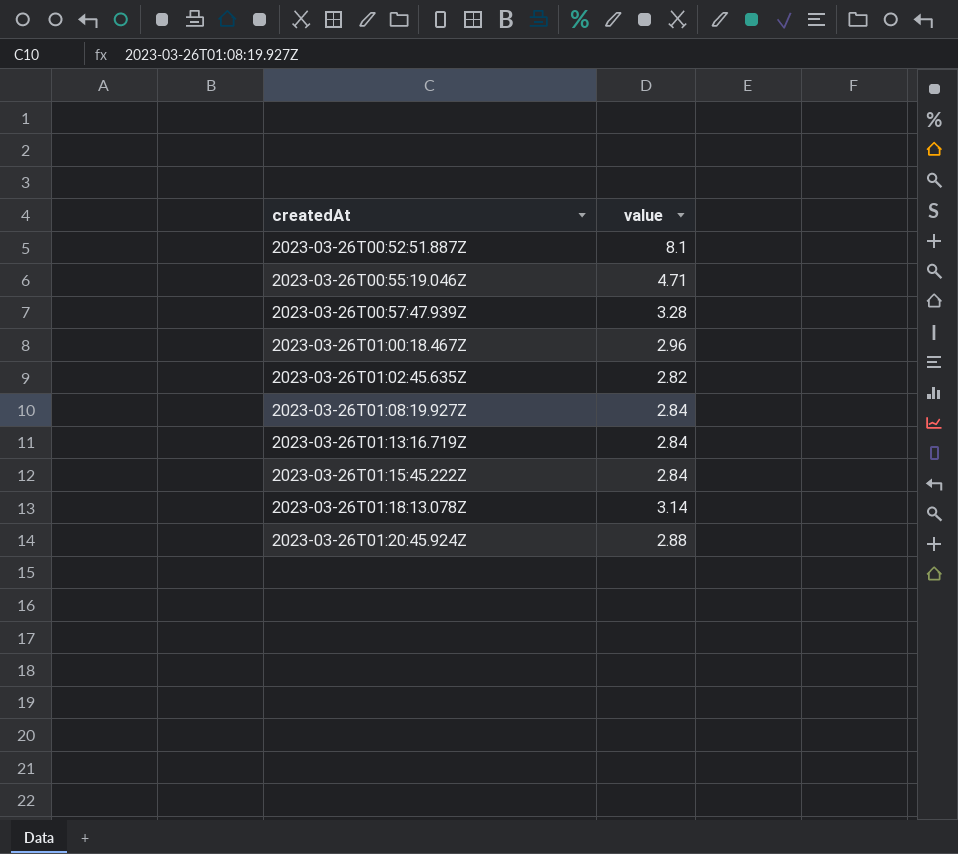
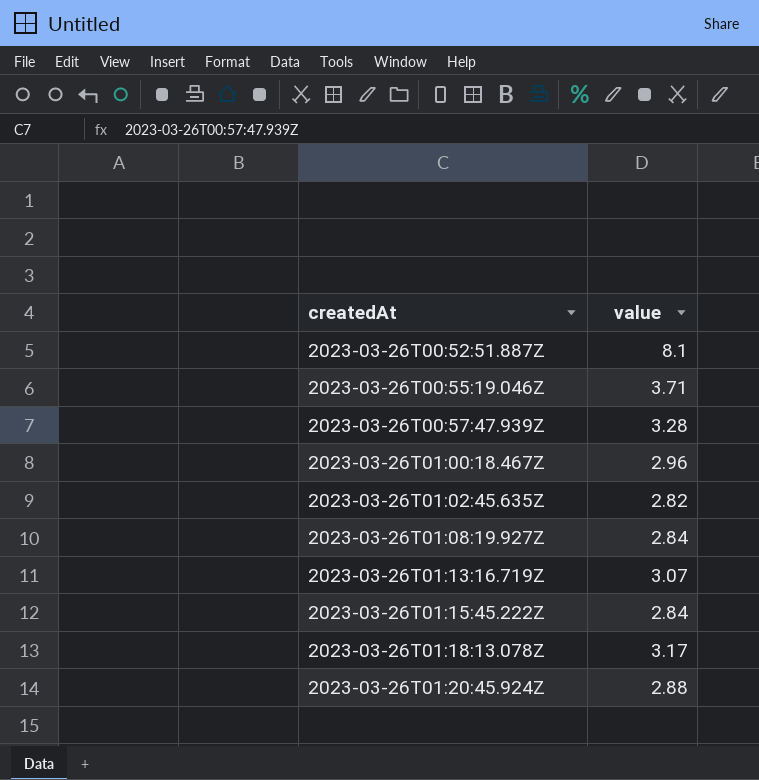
2023-03-26T00:55:19.046Z | value: 4.71 -> 3.71
2023-03-26T01:13:16.719Z | value: 2.84 -> 3.07
2023-03-26T01:18:13.078Z | value: 3.14 -> 3.17

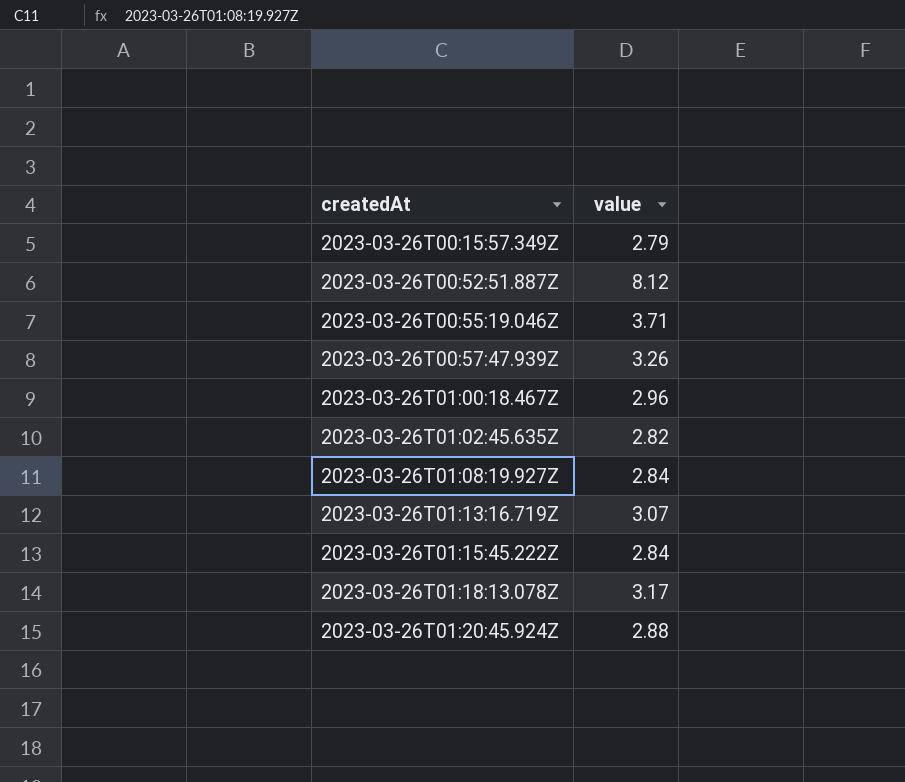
row 2023-03-26T00:15:57.349Z: none -> 2.79
2023-03-26T00:52:51.887Z | value: 8.1 -> 8.12
2023-03-26T00:57:47.939Z | value: 3.28 -> 3.26

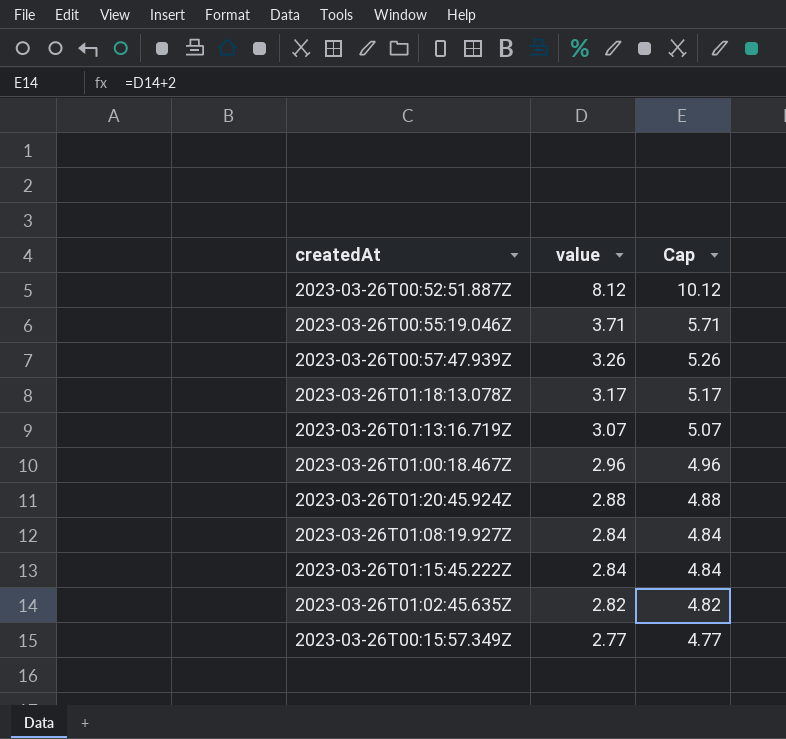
row order: createdAt ascending -> value descending
column Cap | formula: none -> [value] + 2
2023-03-26T00:15:57.349Z | value: 2.79 -> 2.77

